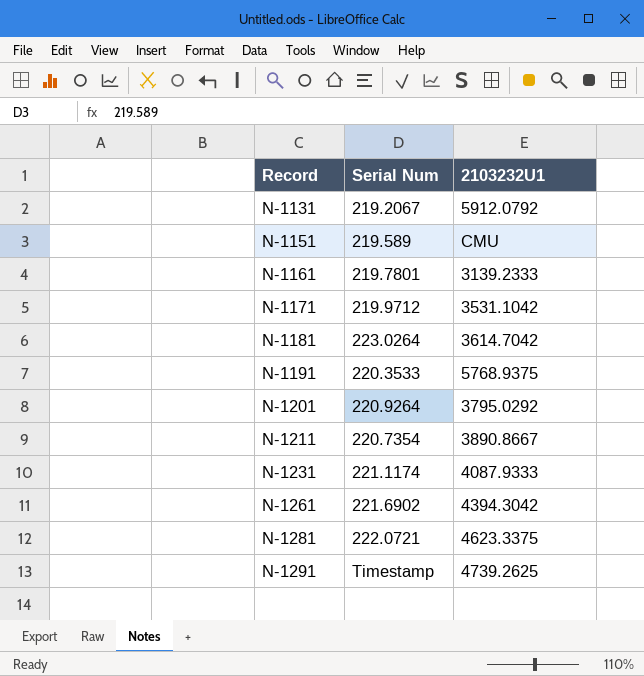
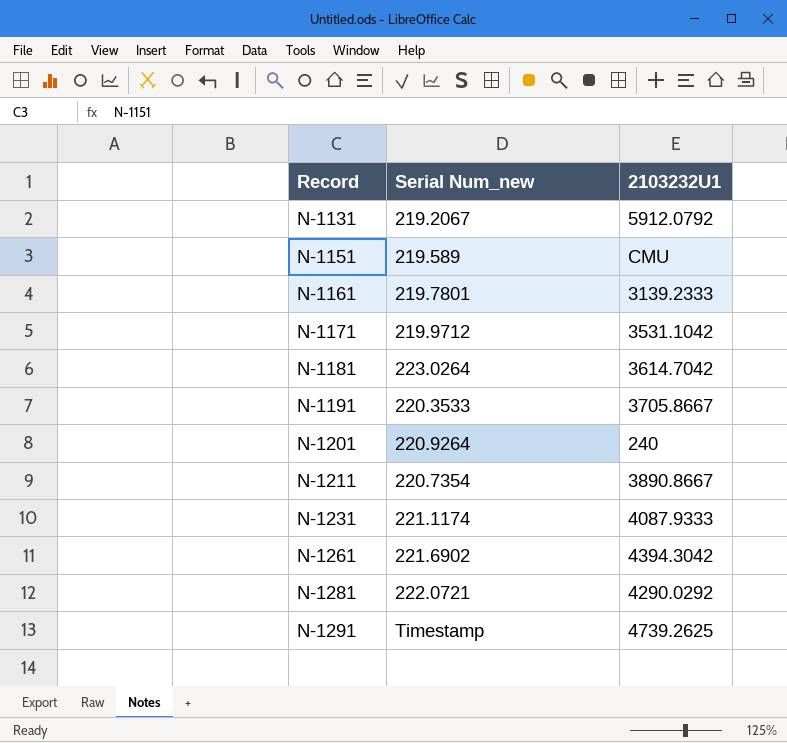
column name: Serial Num -> Serial Num_new
N-1191 | 2103232U1: 5768.9375 -> 3705.8667
N-1201 | 2103232U1: 3795.0292 -> 240
N-1281 | 2103232U1: 4623.3375 -> 4290.0292

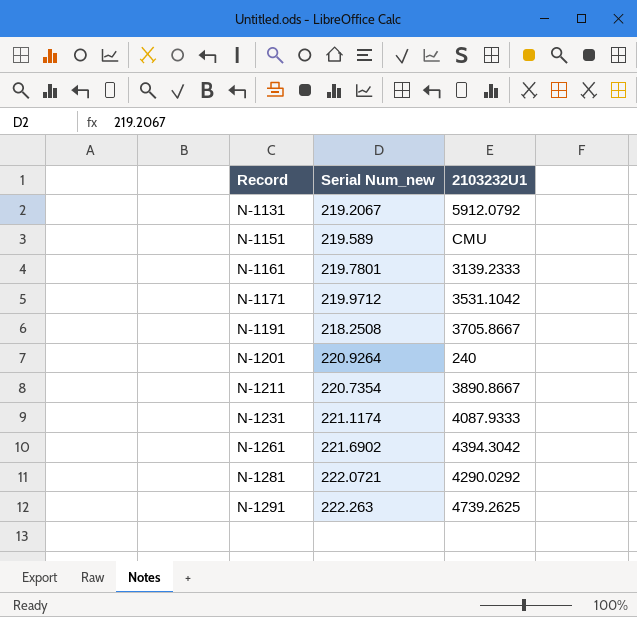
row N-1181: 223.0264 | 3614.7042 -> none
N-1191 | Serial Num_new: 220.3533 -> 218.2508
N-1291 | Serial Num_new: Timestamp -> 222.263

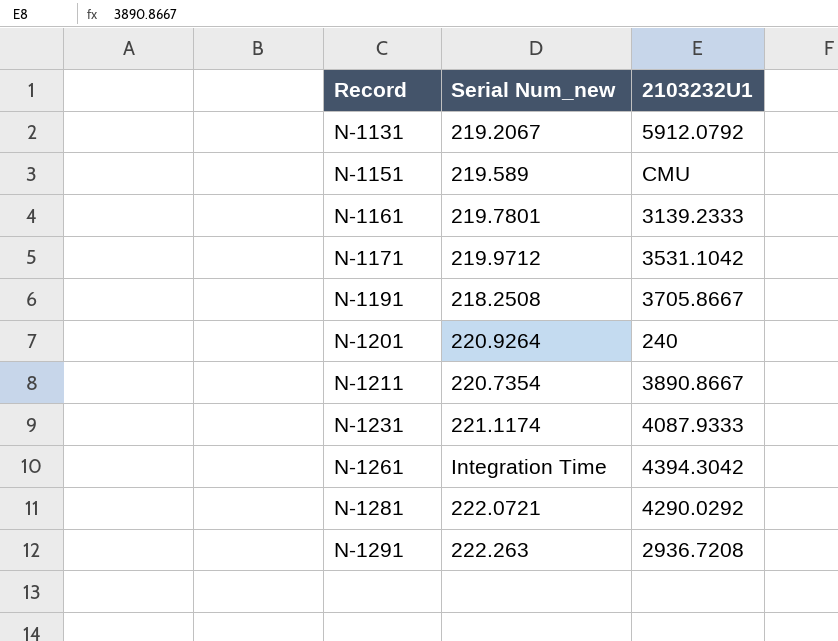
N-1261 | Serial Num_new: 221.6902 -> Integration Time
N-1291 | 2103232U1: 4739.2625 -> 2936.7208

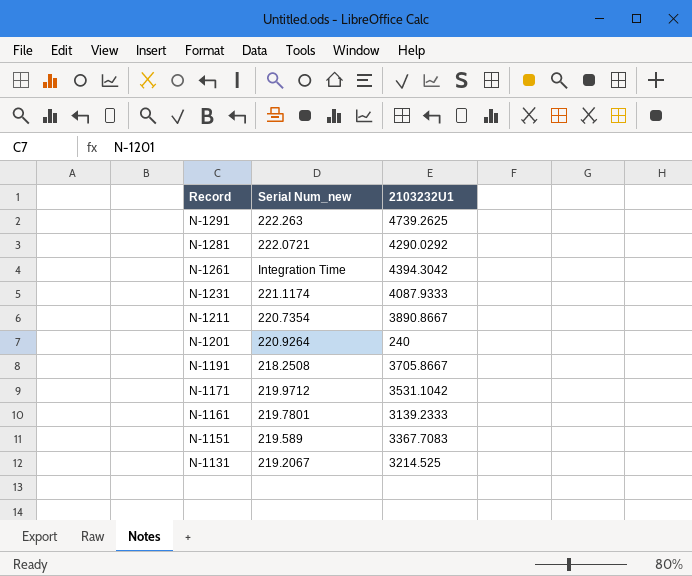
row order: Record ascending -> Record descending
N-1291 | 2103232U1: 2936.7208 -> 4739.2625
N-1151 | 2103232U1: CMU -> 3367.7083
N-1131 | 2103232U1: 5912.0792 -> 3214.525

